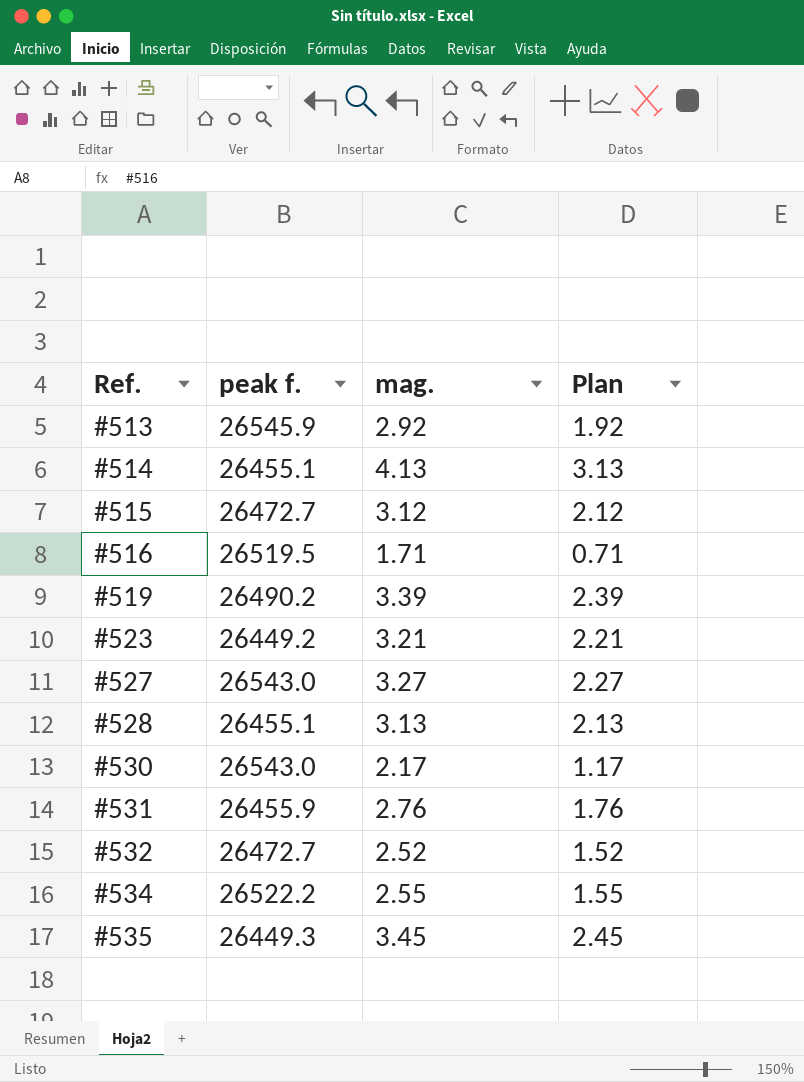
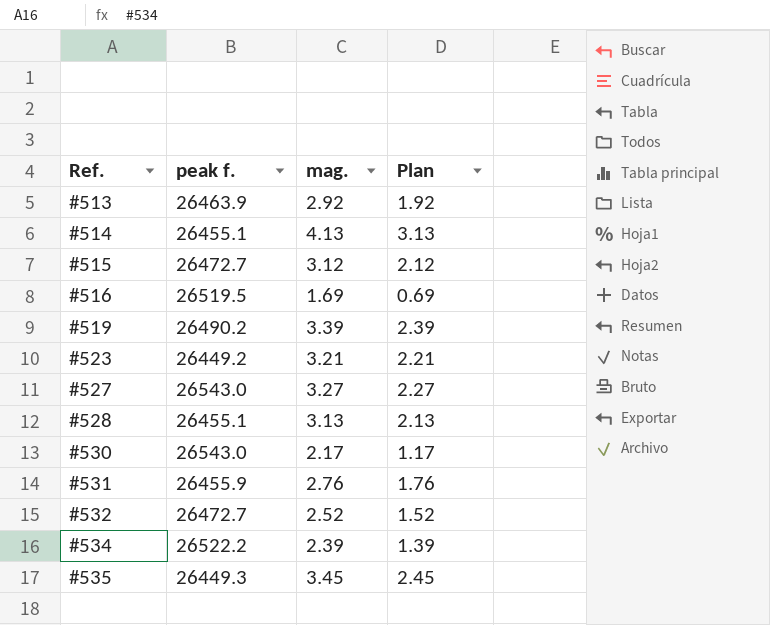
#513 | peak f.: 26545.9 -> 26463.9
#516 | mag.: 1.71 -> 1.69
#516 | Plan: 0.71 -> 0.69
#534 | mag.: 2.55 -> 2.39
#534 | Plan: 1.55 -> 1.39

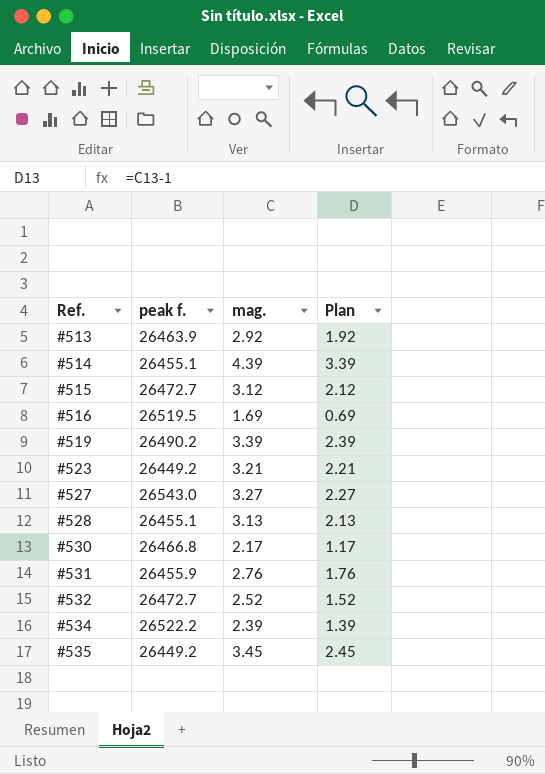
#514 | mag.: 4.13 -> 4.39
#514 | Plan: 3.13 -> 3.39
#530 | peak f.: 26543.0 -> 26466.8
#535 | peak f.: 26449.3 -> 26449.2

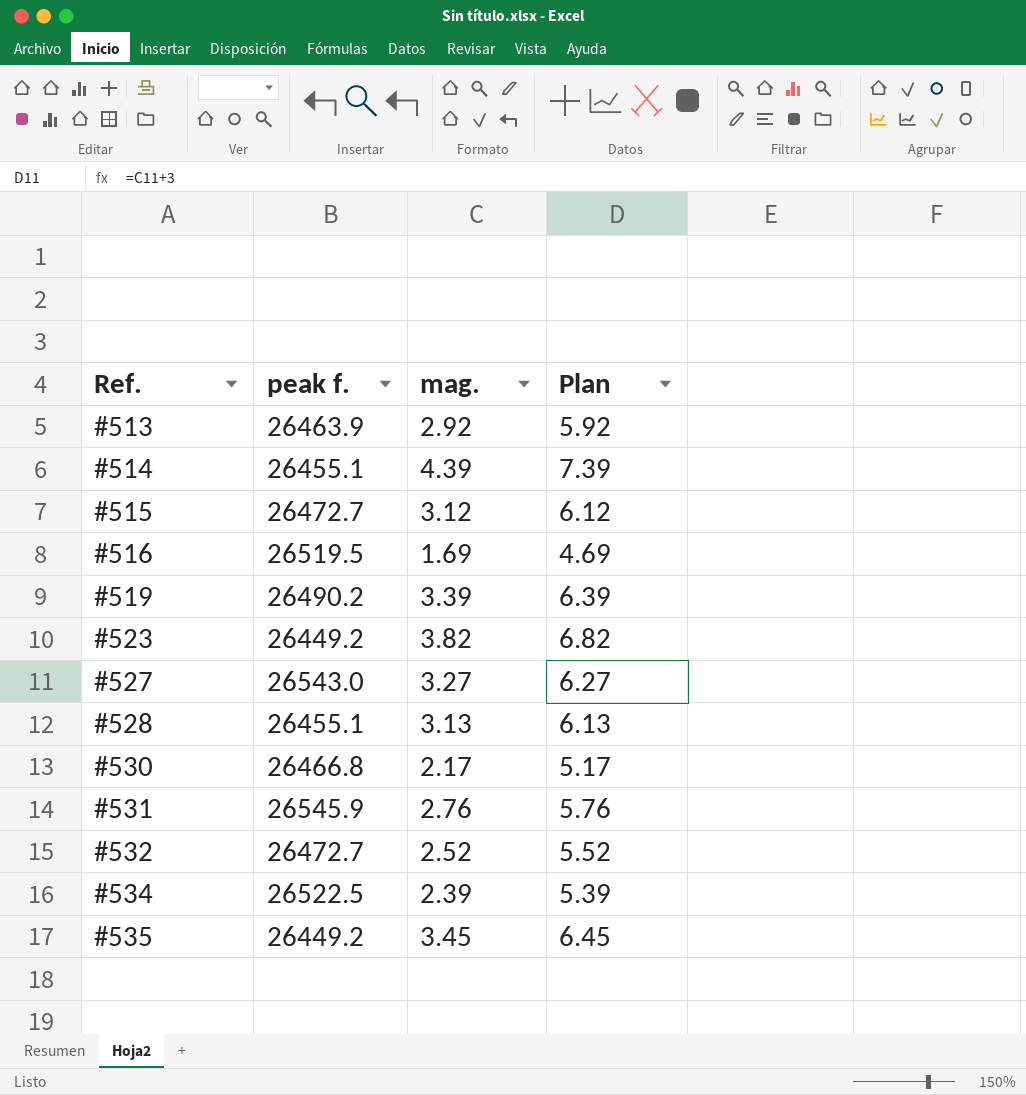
column Plan | formula: [mag.] - 1 -> [mag.] + 3
#523 | mag.: 3.21 -> 3.82
#531 | peak f.: 26455.9 -> 26545.9
#534 | peak f.: 26522.2 -> 26522.5

